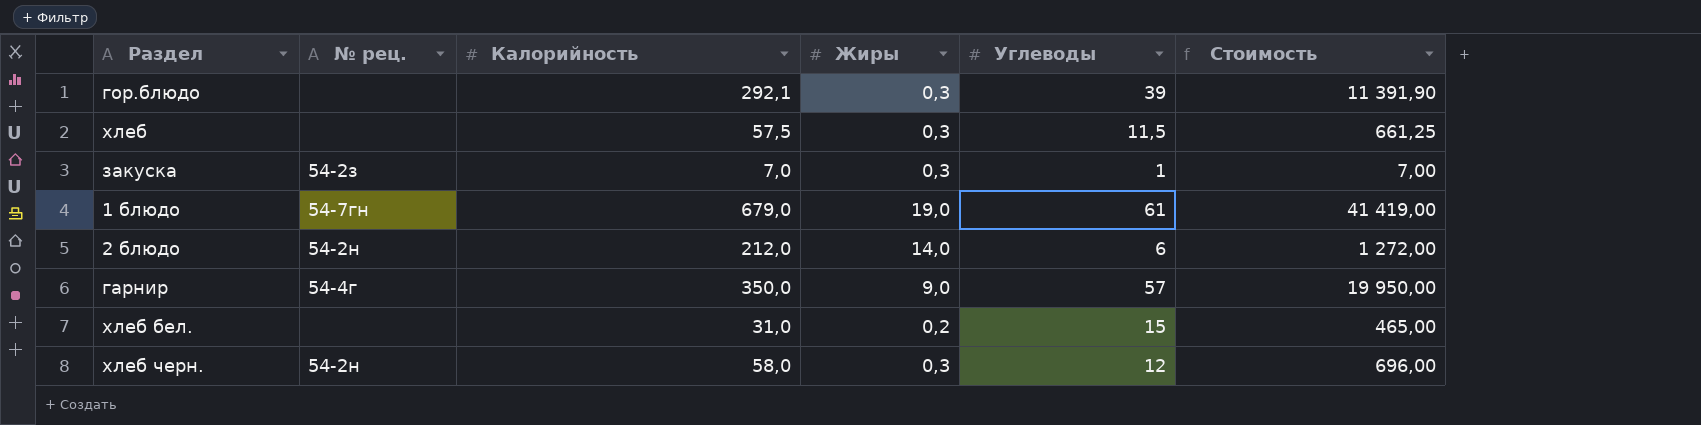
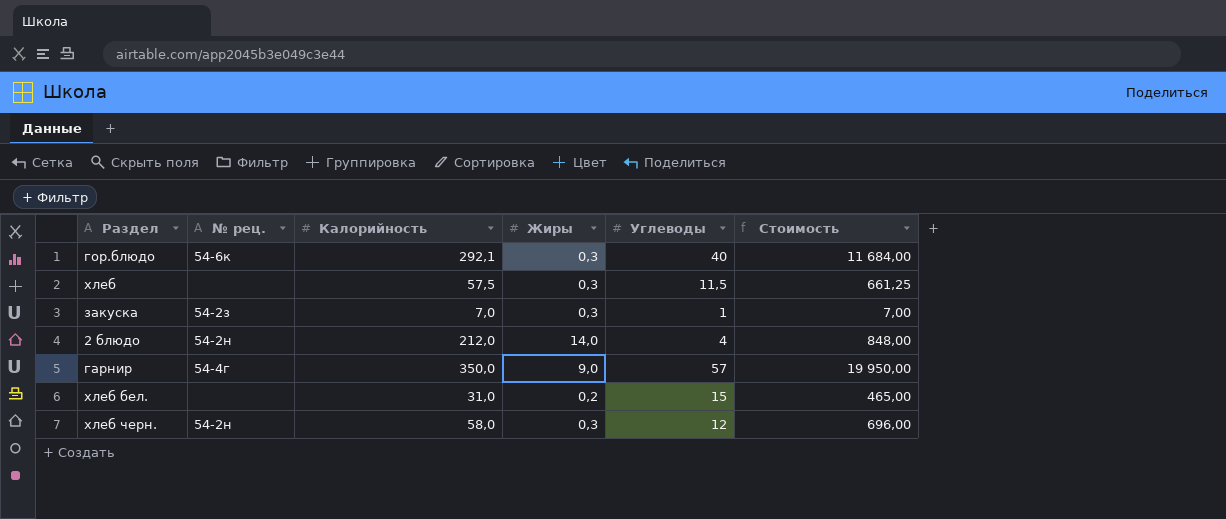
row 1 блюдо: 54-7гн | 679,0 | 19,0 | 61 | 41 419,00 -> none
гор.блюдо | № рец.: none -> 54-6к
гор.блюдо | Углеводы: 39 -> 40
гор.блюдо | Стоимость: 11 391,90 -> 11 684,00
2 блюдо | Углеводы: 6 -> 4
2 блюдо | Стоимость: 1 272,00 -> 848,00

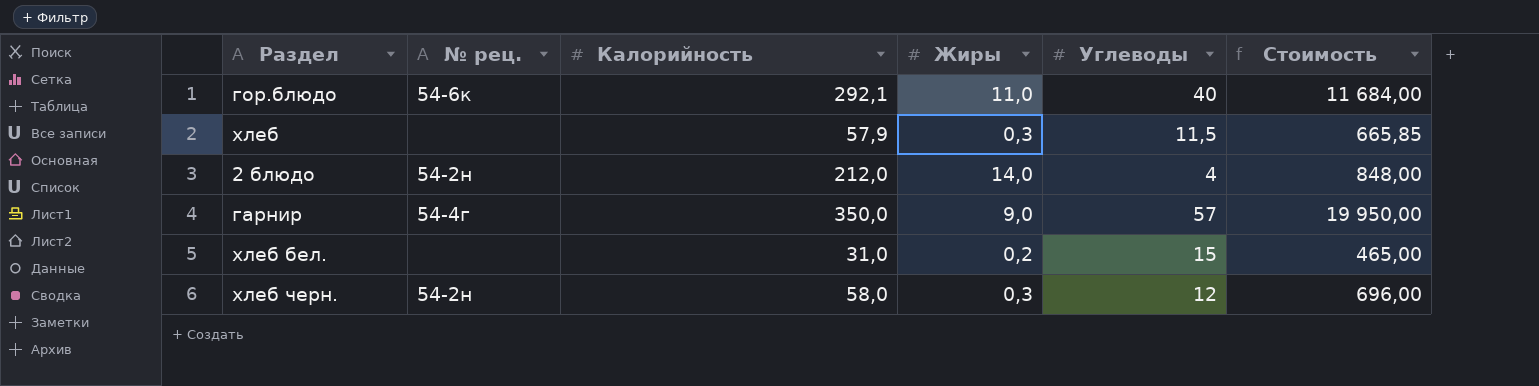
row закуска: 54-2з | 7,0 | 0,3 | 1 | 7,00 -> none
гор.блюдо | Жиры: 0,3 -> 11,0
хлеб | Калорийность: 57,5 -> 57,9
хлеб | Стоимость: 661,25 -> 665,85

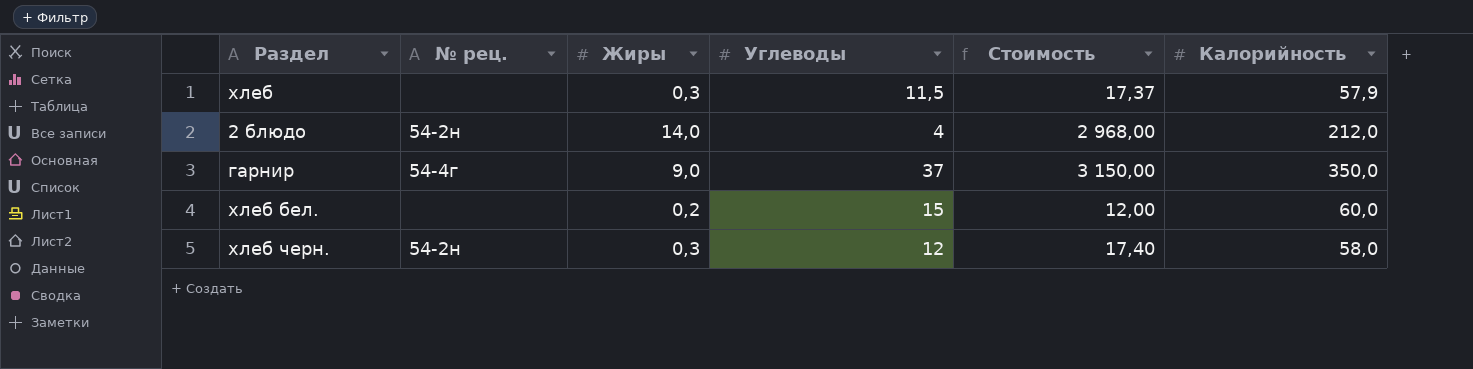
column Стоимость | formula: [Калорийность] * [Углеводы] -> [Жиры] * [Калорийность]
column Калорийность | position: 3 -> 6
row гор.блюдо: 54-6к | 292,1 | 11,0 | 40 | 11 684,00 -> none
гарнир | Углеводы: 57 -> 37
хлеб бел. | Калорийность: 31,0 -> 60,0

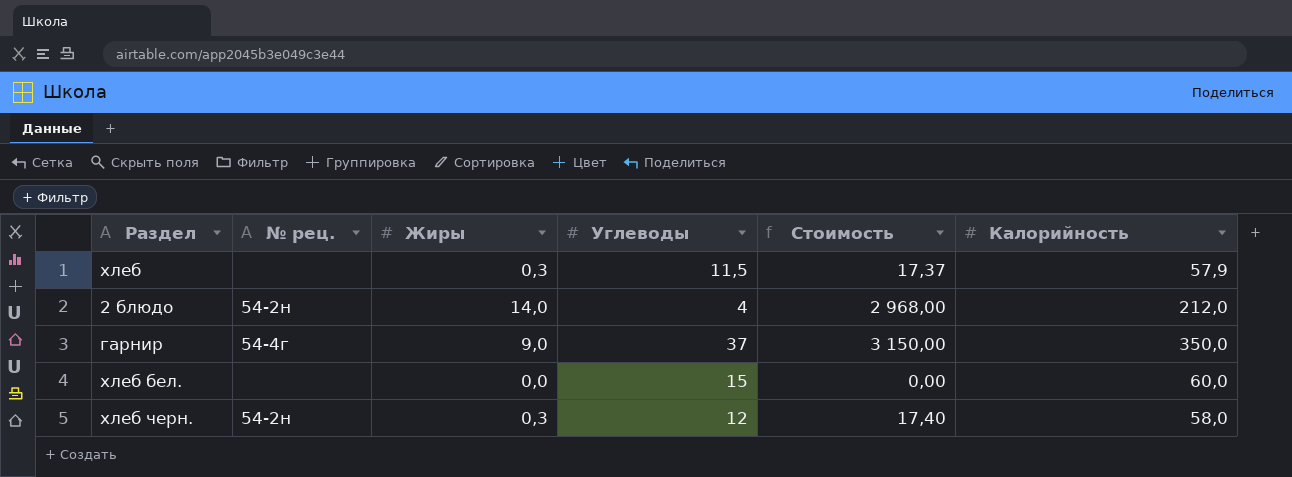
хлеб бел. | Жиры: 0,2 -> 0,0
хлеб бел. | Стоимость: 12,00 -> 0,00

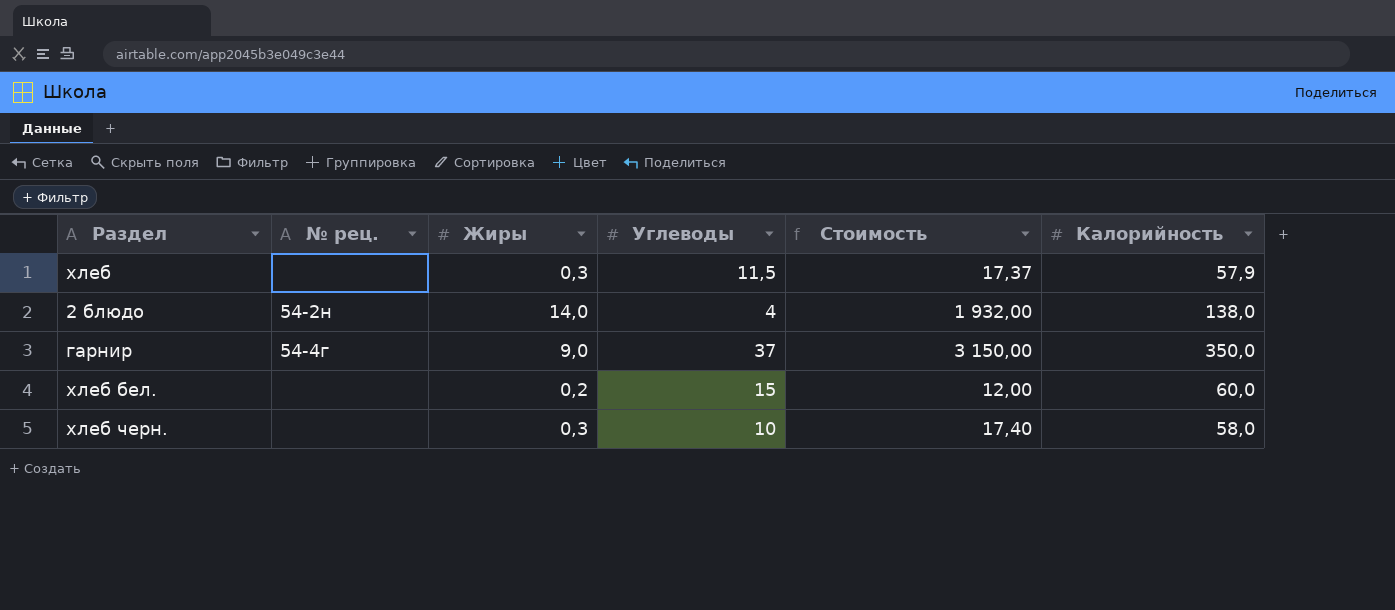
2 блюдо | Стоимость: 2 968,00 -> 1 932,00
2 блюдо | Калорийность: 212,0 -> 138,0
хлеб бел. | Жиры: 0,0 -> 0,2
хлеб бел. | Стоимость: 0,00 -> 12,00
хлеб черн. | № рец.: 54-2н -> none
хлеб черн. | Углеводы: 12 -> 10

